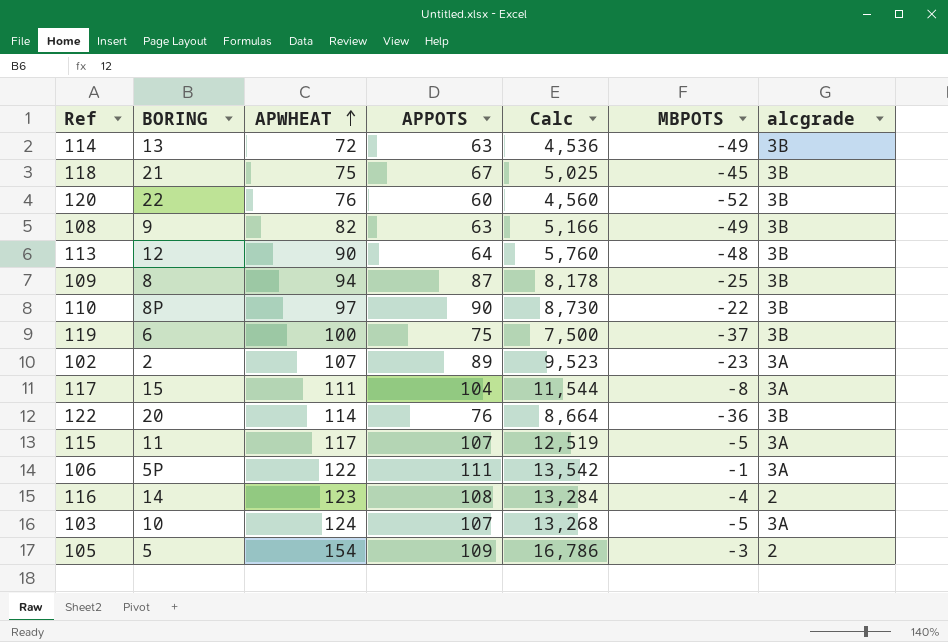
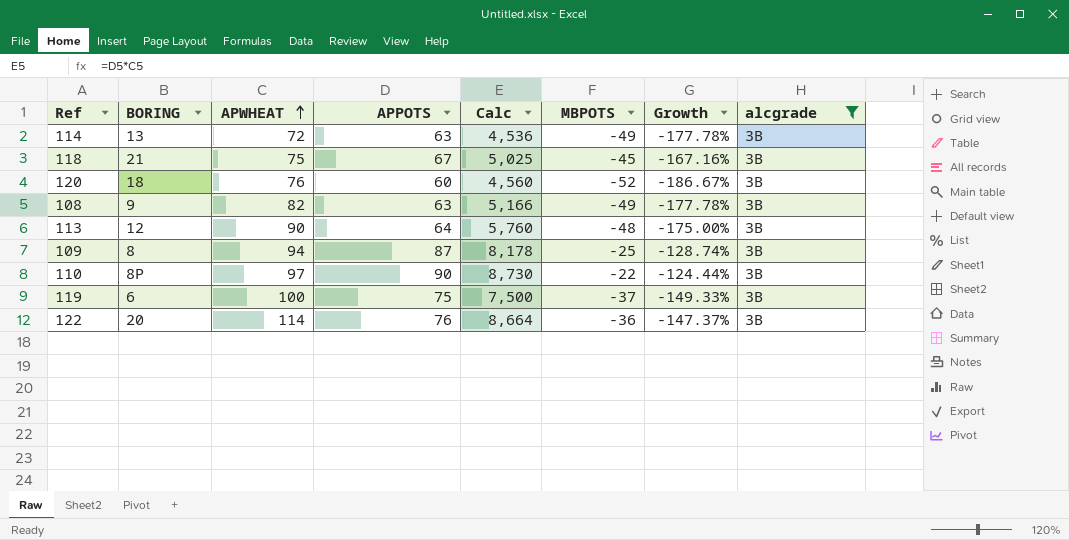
filter: none -> alcgrade = 3B
column Growth | formula: none -> ([MBPOTS] - [APPOTS]) / [APPOTS]
120 | BORING: 22 -> 18

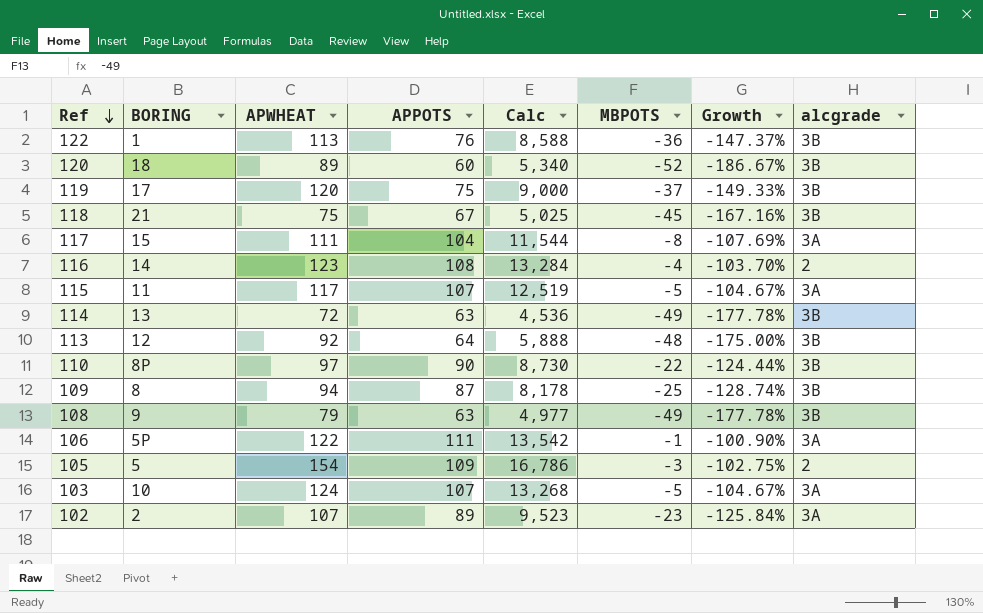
filter: alcgrade = 3B -> none
row order: APWHEAT ascending -> Ref descending
122 | BORING: 20 -> 1
122 | APWHEAT: 114 -> 113
122 | Calc: 8,664 -> 8,588
120 | APWHEAT: 76 -> 89
120 | Calc: 4,560 -> 5,340
119 | BORING: 6 -> 17
119 | APWHEAT: 100 -> 120
119 | Calc: 7,500 -> 9,000
113 | APWHEAT: 90 -> 92
113 | Calc: 5,760 -> 5,888
108 | APWHEAT: 82 -> 79
108 | Calc: 5,166 -> 4,977

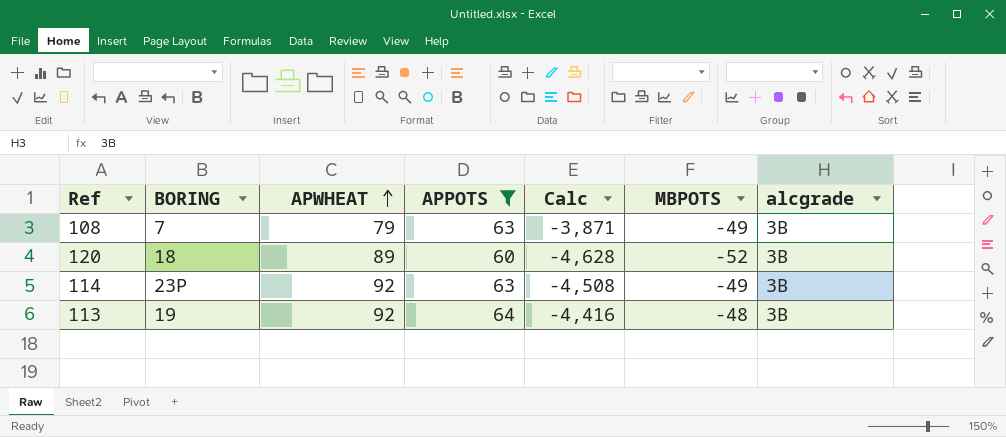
filter: none -> APPOTS <= 64
row order: Ref descending -> APWHEAT ascending
column Growth | formula: ([MBPOTS] - [APPOTS]) / [APPOTS] -> none
column Calc | formula: [APWHEAT] * [APPOTS] -> [APWHEAT] * [MBPOTS]
108 | BORING: 9 -> 7
114 | BORING: 13 -> 23P
114 | APWHEAT: 72 -> 92
113 | BORING: 12 -> 19

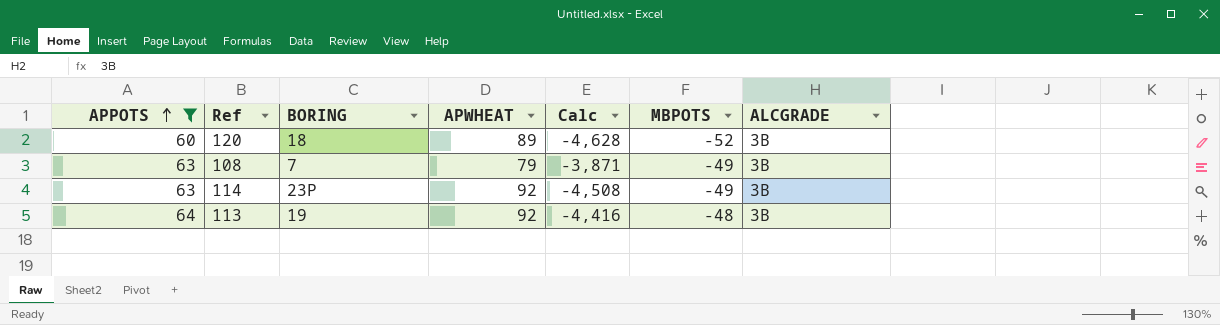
row order: APWHEAT ascending -> APPOTS ascending
column APPOTS | position: 4 -> 1
column name: alcgrade -> ALCGRADE

